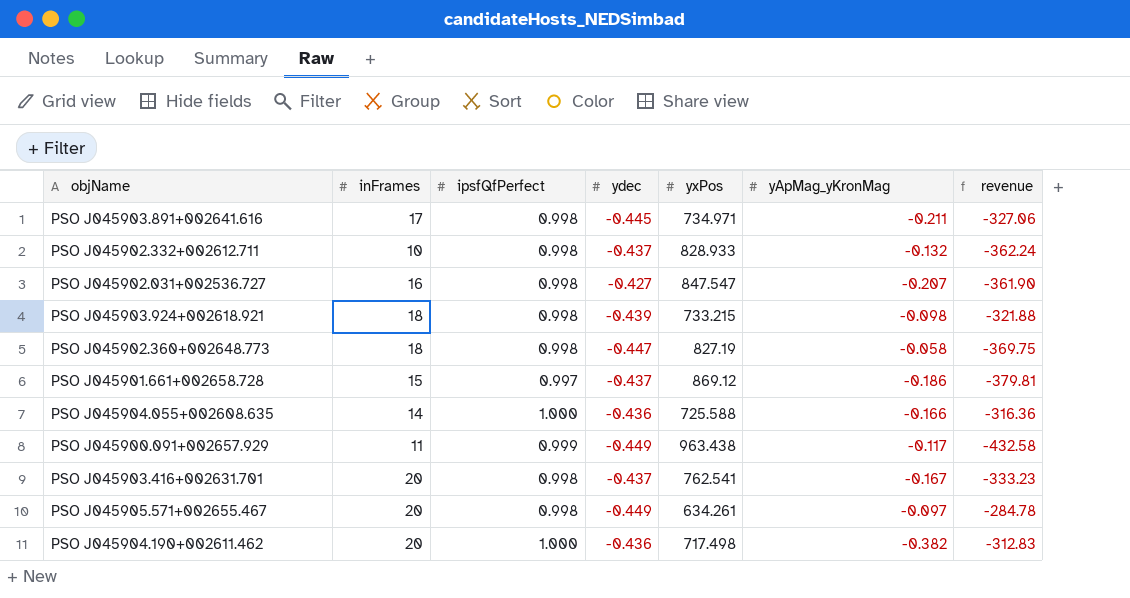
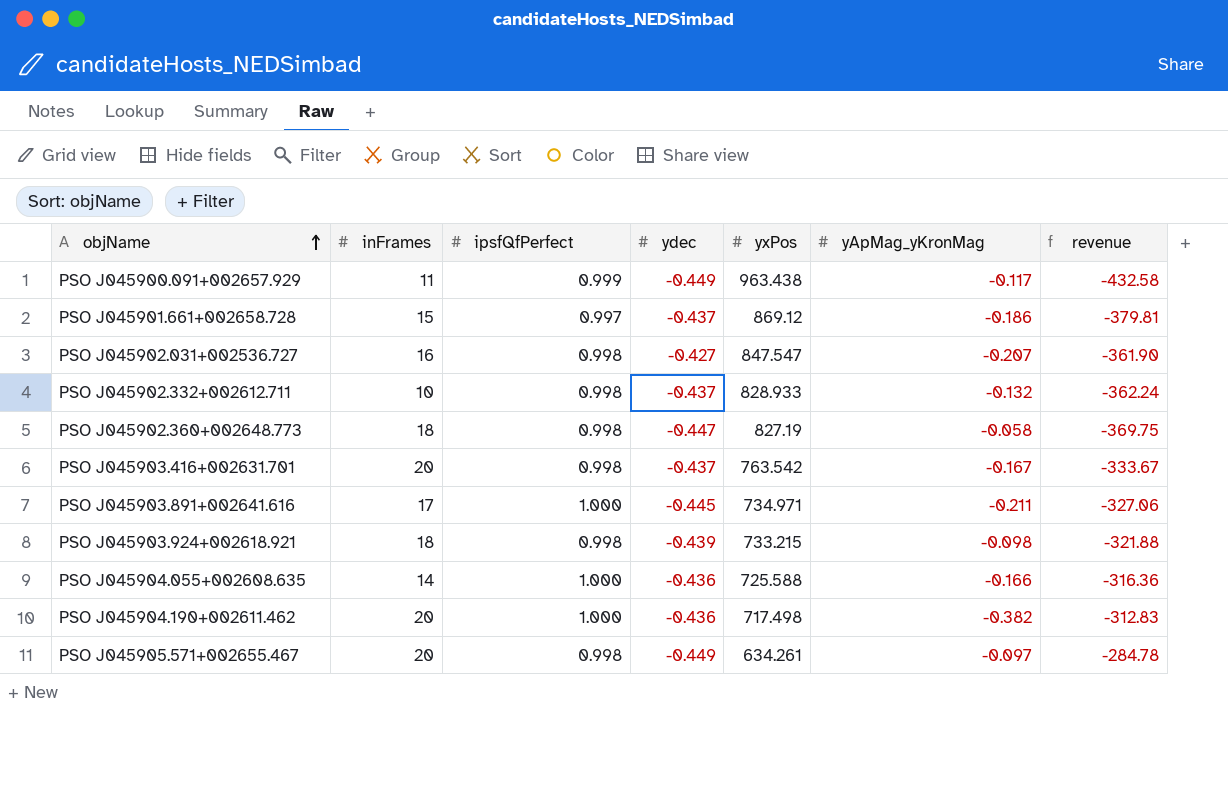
row order: none -> objName ascending
PSO J045903.416+002631.701 | yxPos: 762.541 -> 763.542
PSO J045903.416+002631.701 | revenue: -333.23 -> -333.67
PSO J045903.891+002641.616 | ipsfQfPerfect: 0.998 -> 1.000

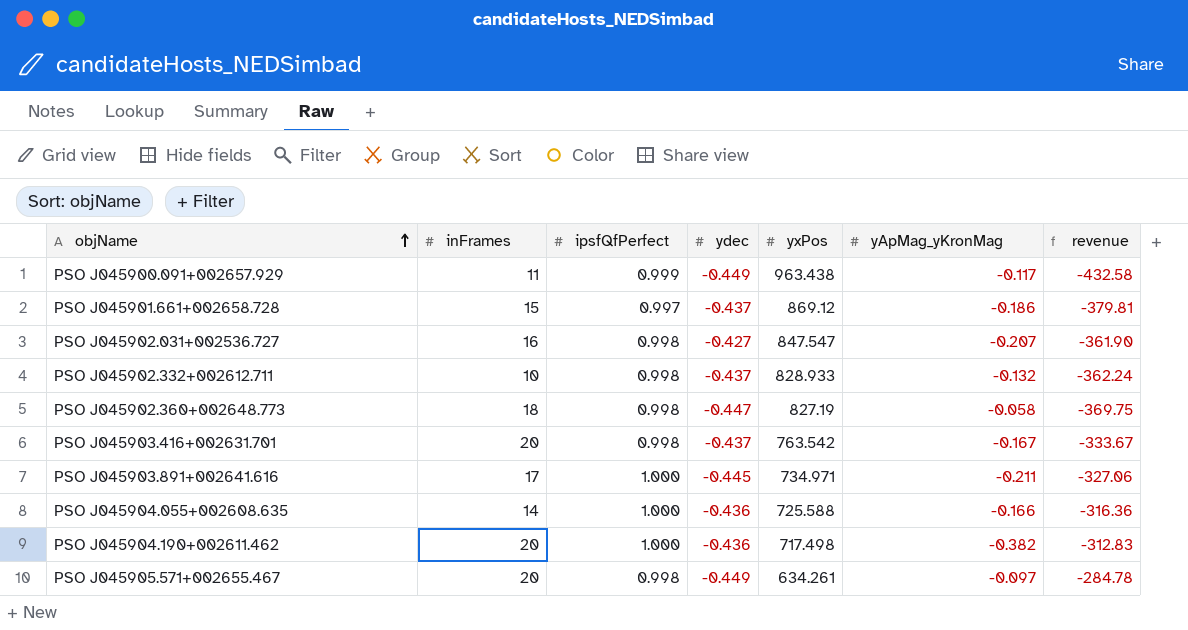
row PSO J045903.924+002618.921: 18 | 0.998 | -0.439 | 733.215 | -0.098 | -321.88 -> none

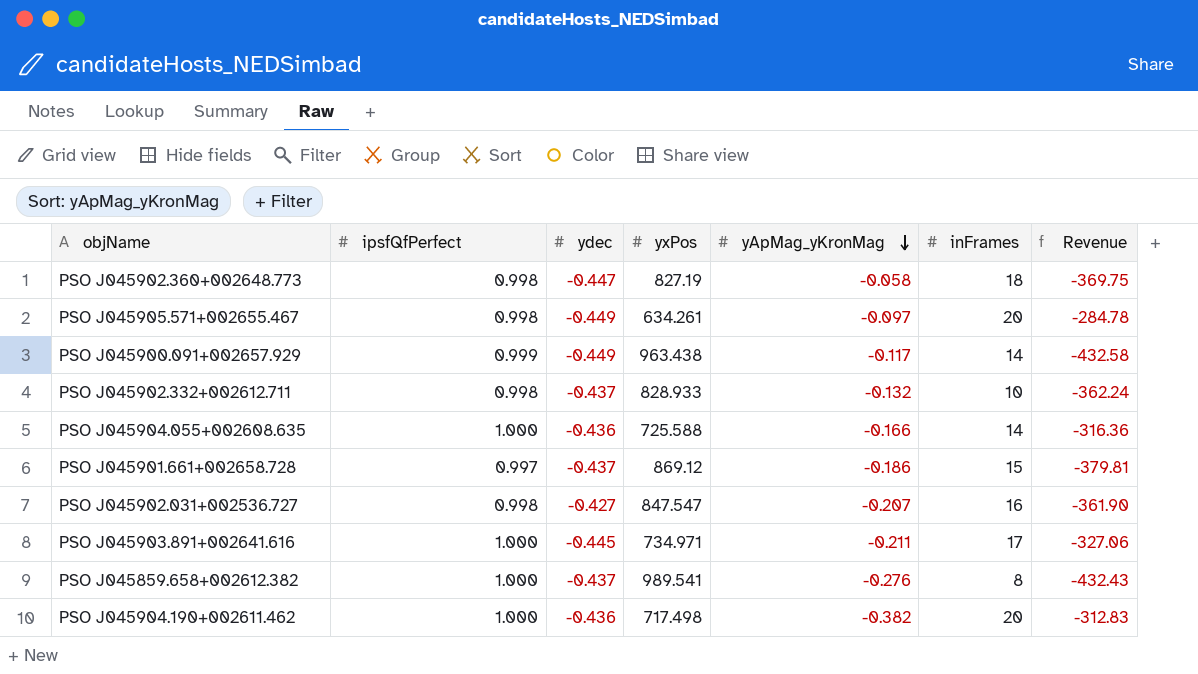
row order: objName ascending -> yApMag_yKronMag descending
column inFrames | position: 2 -> 6
column name: revenue -> Revenue
row PSO J045903.416+002631.701: 20 | 0.998 | -0.437 | 763.542 | -0.167 | -333.67 -> none
PSO J045900.091+002657.929 | inFrames: 11 -> 14
row PSO J045859.658+002612.382: none -> 1.000 | -0.437 | 989.541 | -0.276 | 8 | -432.43

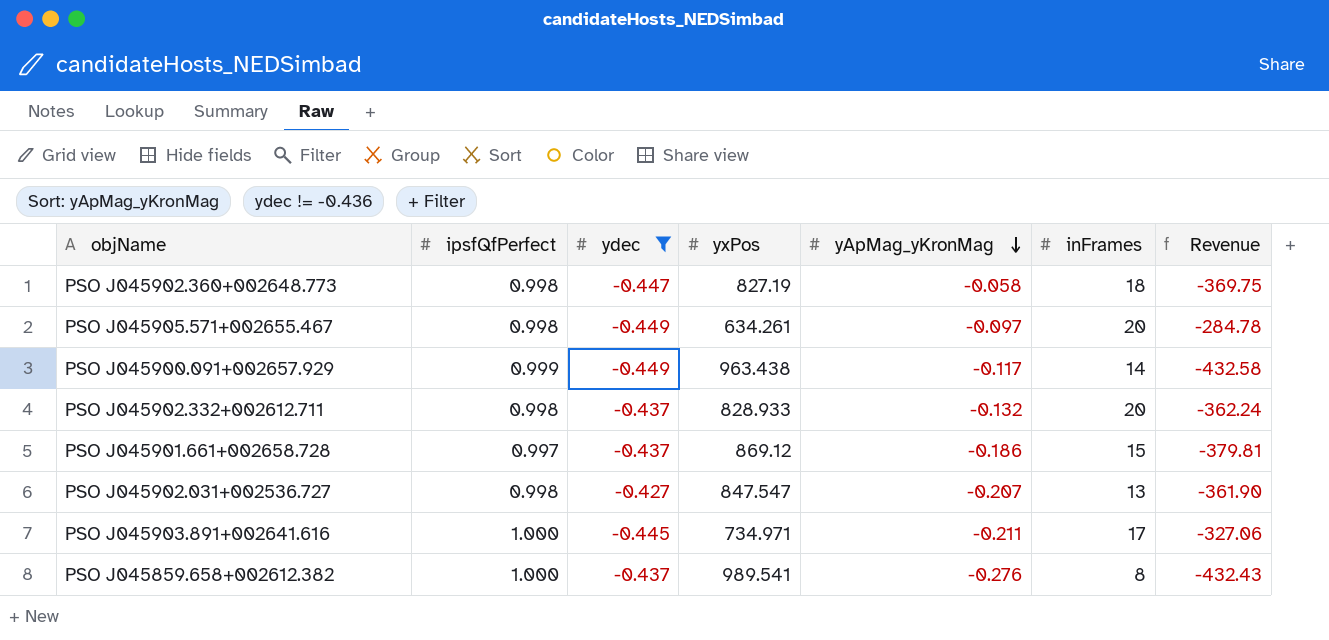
filter: none -> ydec != -0.436
PSO J045902.332+002612.711 | inFrames: 10 -> 20
PSO J045902.031+002536.727 | inFrames: 16 -> 13

